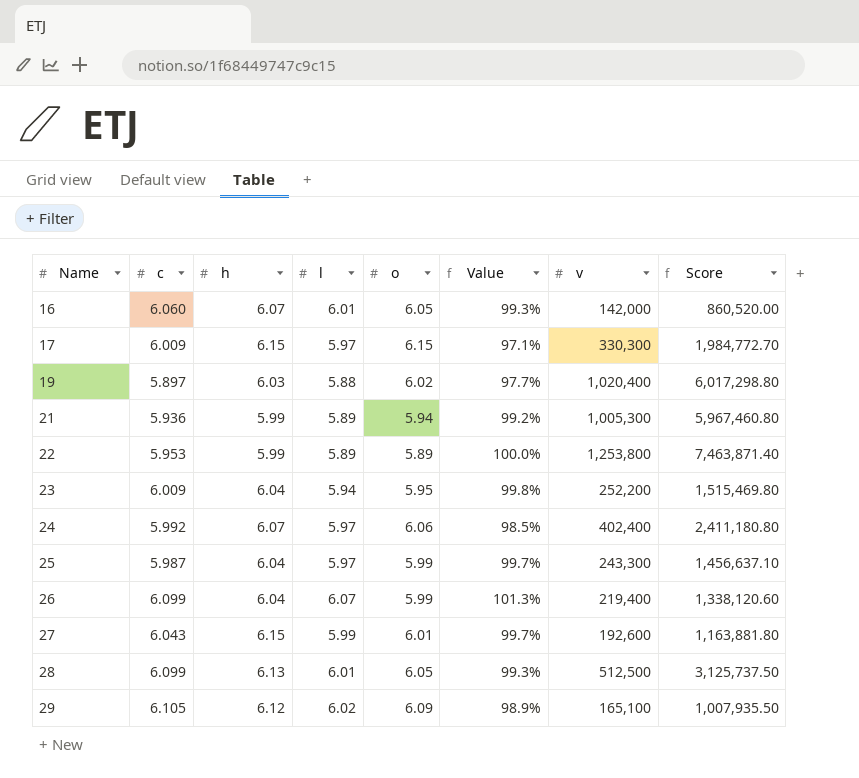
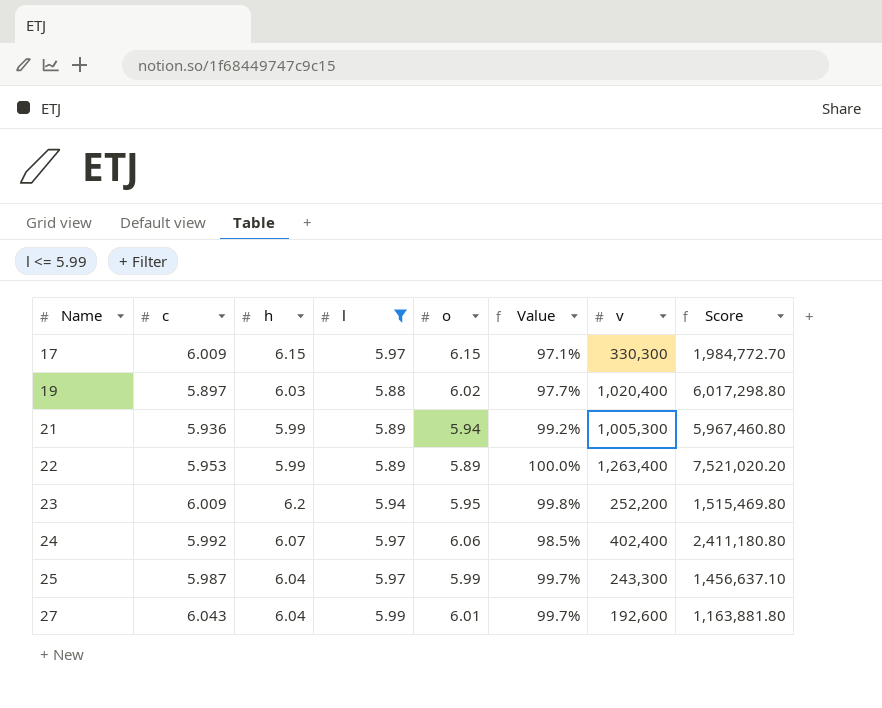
filter: none -> l <= 5.99
22 | v: 1,253,800 -> 1,263,400
22 | Score: 7,463,871.40 -> 7,521,020.20
23 | h: 6.04 -> 6.2
27 | h: 6.15 -> 6.04

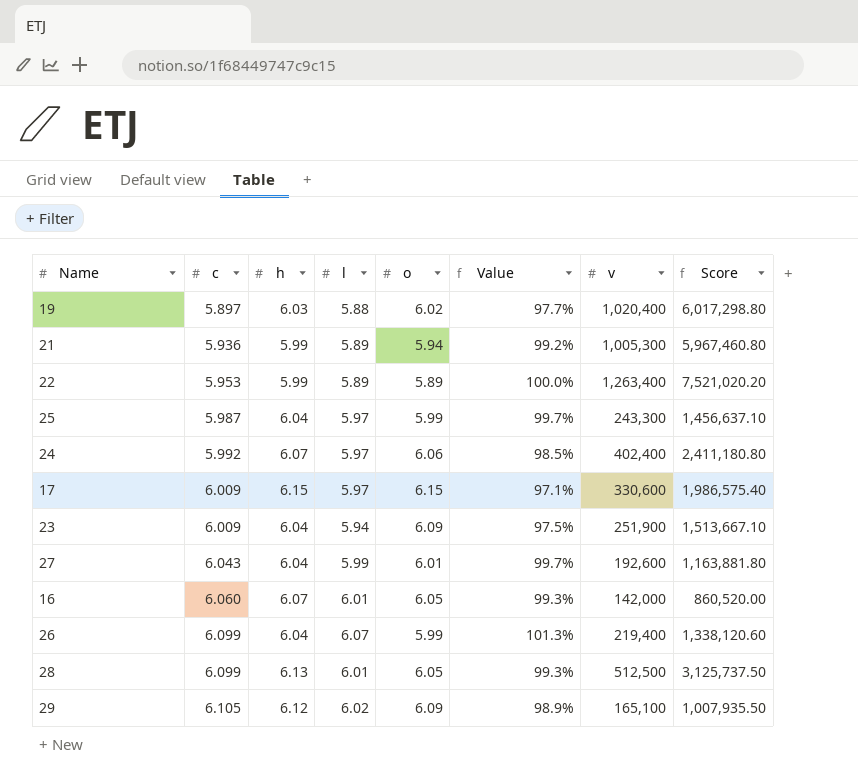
filter: l <= 5.99 -> none
row order: Name ascending -> c ascending
17 | v: 330,300 -> 330,600
17 | Score: 1,984,772.70 -> 1,986,575.40
23 | h: 6.2 -> 6.04
23 | o: 5.95 -> 6.09
23 | Value: 99.8% -> 97.5%
23 | v: 252,200 -> 251,900
23 | Score: 1,515,469.80 -> 1,513,667.10

